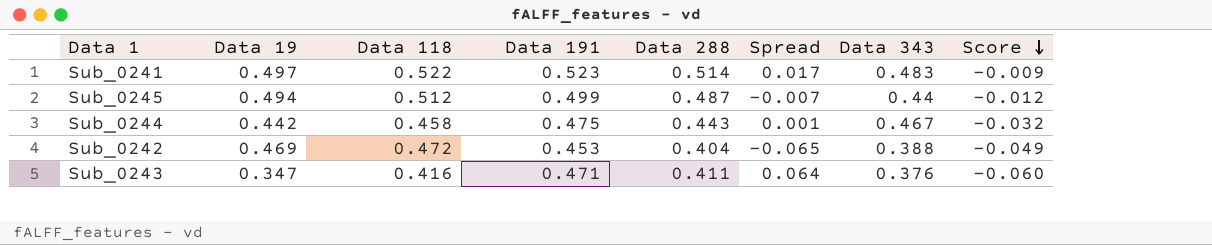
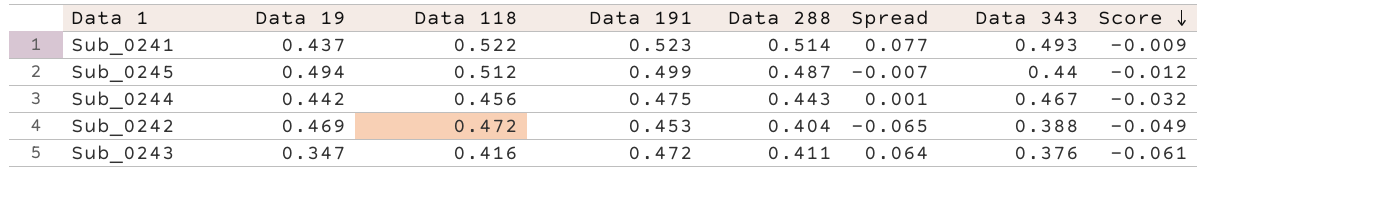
Sub_0241 | Data 19: 0.497 -> 0.437
Sub_0241 | Spread: 0.017 -> 0.077
Sub_0241 | Data 343: 0.483 -> 0.493
Sub_0244 | Data 118: 0.458 -> 0.456
Sub_0243 | Data 191: 0.471 -> 0.472
Sub_0243 | Score: -0.060 -> -0.061

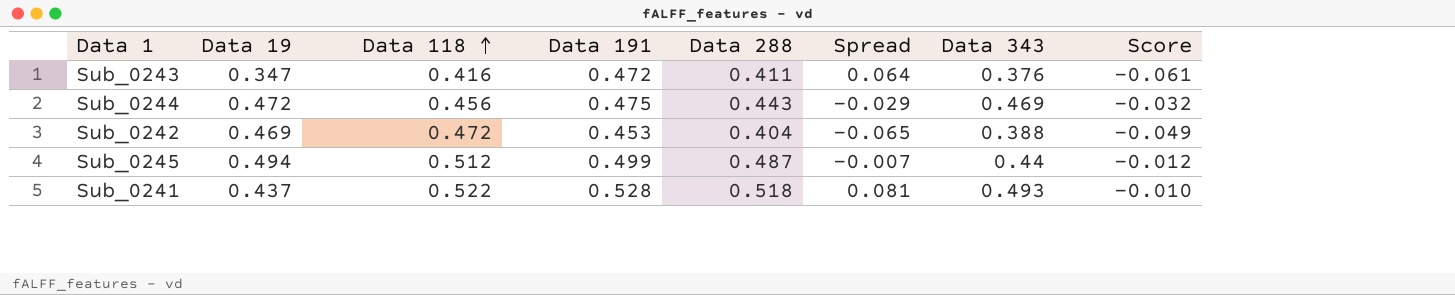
row order: Score descending -> Data 118 ascending
Sub_0244 | Data 19: 0.442 -> 0.472
Sub_0244 | Spread: 0.001 -> -0.029
Sub_0244 | Data 343: 0.467 -> 0.469
Sub_0241 | Data 191: 0.523 -> 0.528
Sub_0241 | Data 288: 0.514 -> 0.518
Sub_0241 | Spread: 0.077 -> 0.081
Sub_0241 | Score: -0.009 -> -0.010

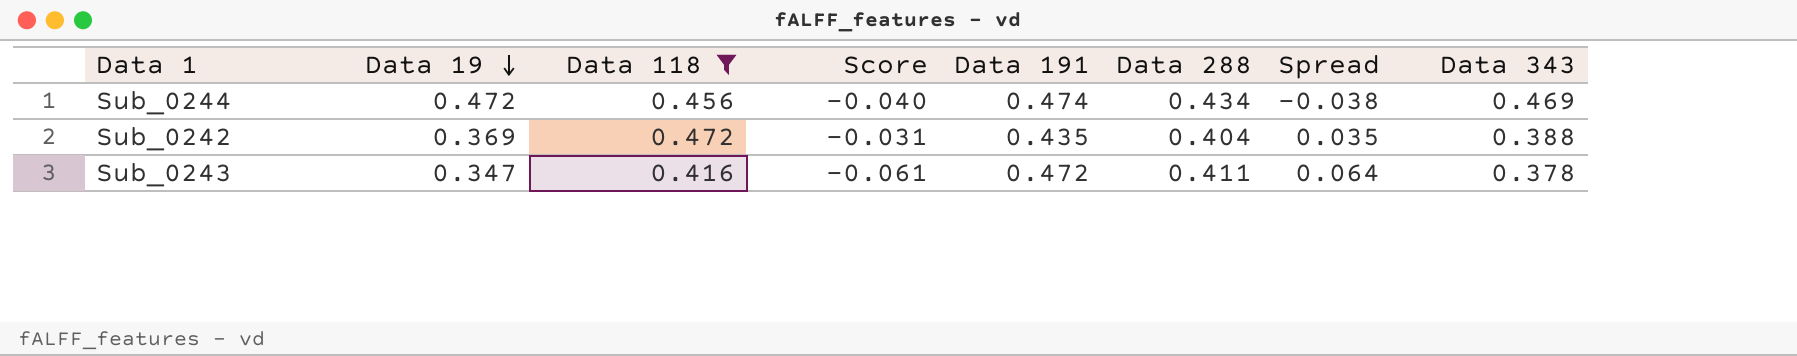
filter: none -> Data 118 <= 0.472
row order: Data 118 ascending -> Data 19 descending
column Score | position: 8 -> 4
Sub_0244 | Score: -0.032 -> -0.040
Sub_0244 | Data 191: 0.475 -> 0.474
Sub_0244 | Data 288: 0.443 -> 0.434
Sub_0244 | Spread: -0.029 -> -0.038
Sub_0242 | Data 19: 0.469 -> 0.369
Sub_0242 | Score: -0.049 -> -0.031
Sub_0242 | Data 191: 0.453 -> 0.435
Sub_0242 | Spread: -0.065 -> 0.035
Sub_0243 | Data 343: 0.376 -> 0.378

